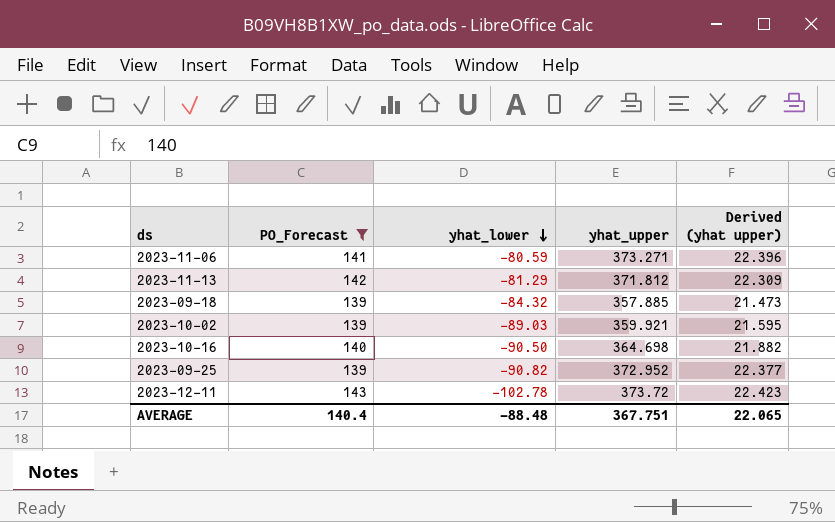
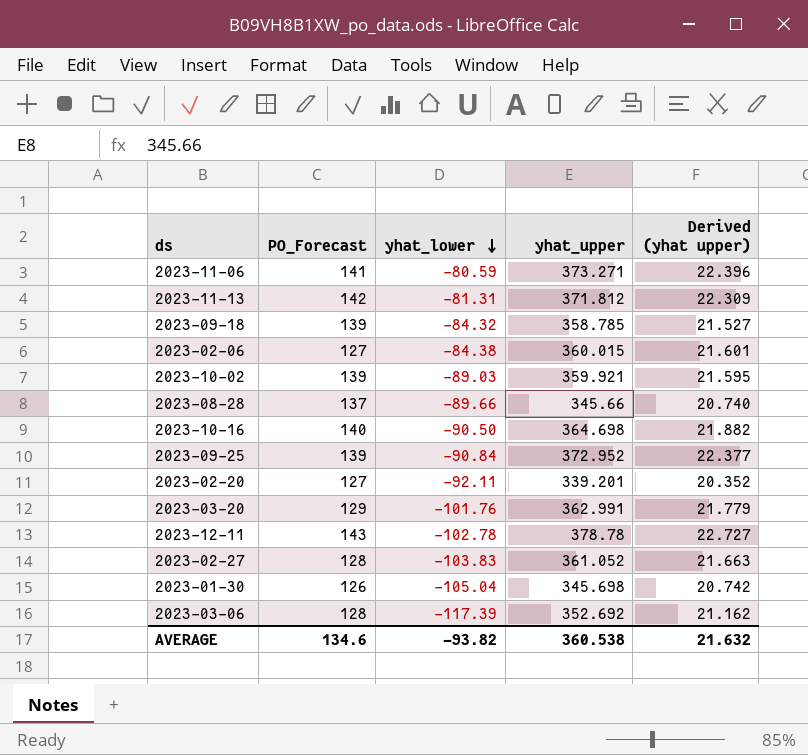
filter: PO_Forecast >= 139 -> none
2023-11-13 | yhat_lower: -81.29 -> -81.31
2023-09-18 | yhat_upper: 357.885 -> 358.785
2023-09-18 | Derived (yhat upper): 21.473 -> 21.527
2023-09-25 | yhat_lower: -90.82 -> -90.84
2023-12-11 | yhat_upper: 373.72 -> 378.78
2023-12-11 | Derived (yhat upper): 22.423 -> 22.727
AVERAGE | PO_Forecast: 140.4 -> 134.6
AVERAGE | yhat_lower: -88.48 -> -93.82
AVERAGE | yhat_upper: 367.751 -> 360.538
AVERAGE | Derived (yhat upper): 22.065 -> 21.632

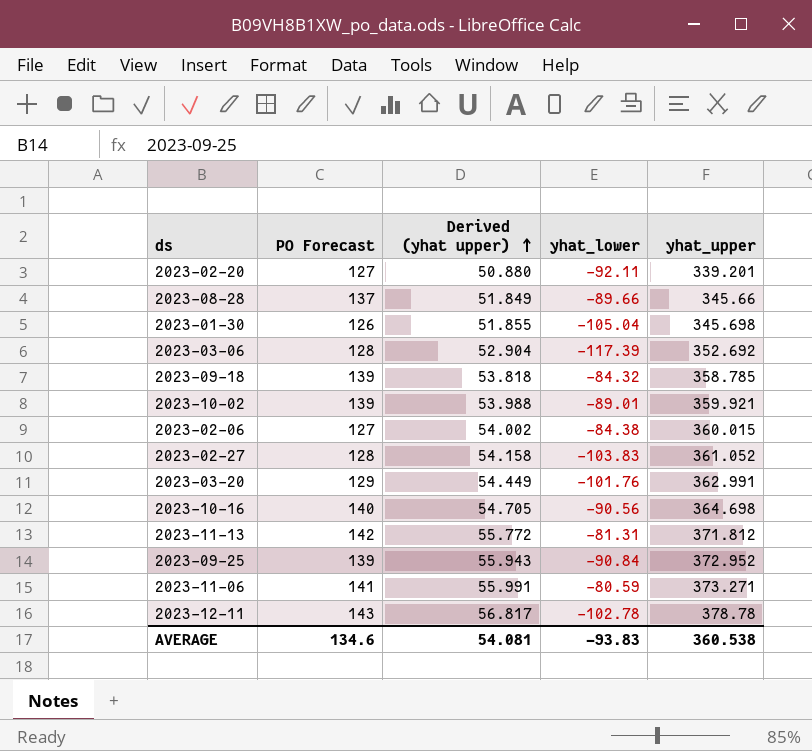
row order: yhat_lower descending -> Derived (yhat upper) ascending
column name: PO_Forecast -> PO Forecast
column Derived (yhat upper) | formula: [yhat_upper] * 0.06 -> [yhat_upper] * 0.15
column Derived (yhat upper) | position: 5 -> 3
2023-10-02 | yhat_lower: -89.03 -> -89.01
2023-10-16 | yhat_lower: -90.50 -> -90.56
AVERAGE | Derived (yhat upper): 21.632 -> 54.081
AVERAGE | yhat_lower: -93.82 -> -93.83

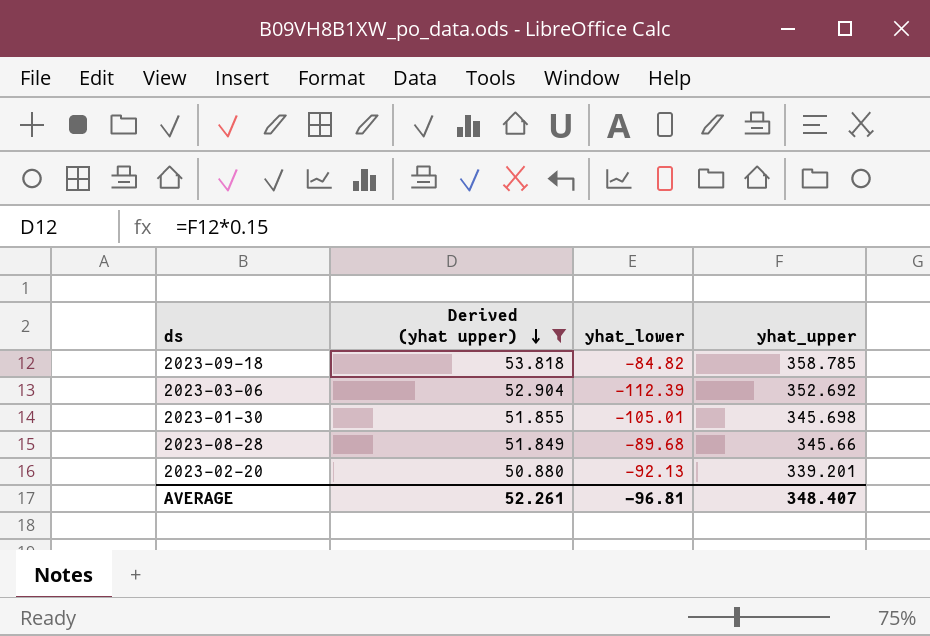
filter: none -> Derived (yhat upper) <= 53.818
row order: Derived (yhat upper) ascending -> Derived (yhat upper) descending
column PO Forecast | position: 2 -> none
2023-09-18 | yhat_lower: -84.32 -> -84.82
2023-03-06 | yhat_lower: -117.39 -> -112.39
2023-01-30 | yhat_lower: -105.04 -> -105.01
2023-08-28 | yhat_lower: -89.66 -> -89.68
2023-02-20 | yhat_lower: -92.11 -> -92.13
AVERAGE | Derived (yhat upper): 54.081 -> 52.261
AVERAGE | yhat_lower: -93.83 -> -96.81
AVERAGE | yhat_upper: 360.538 -> 348.407

